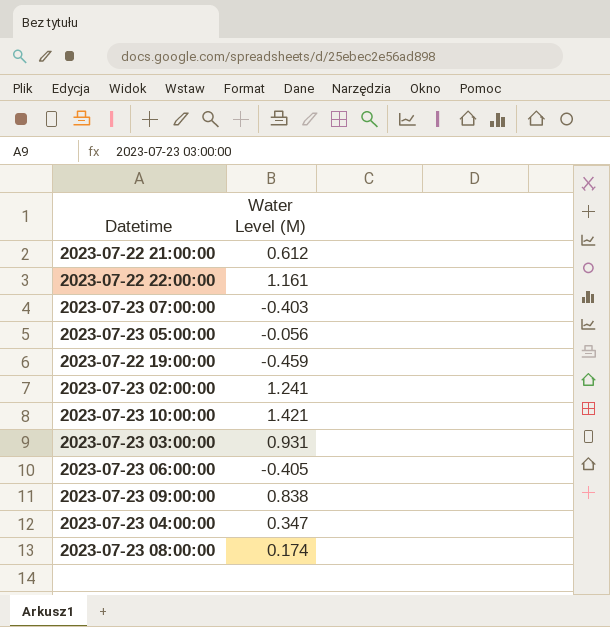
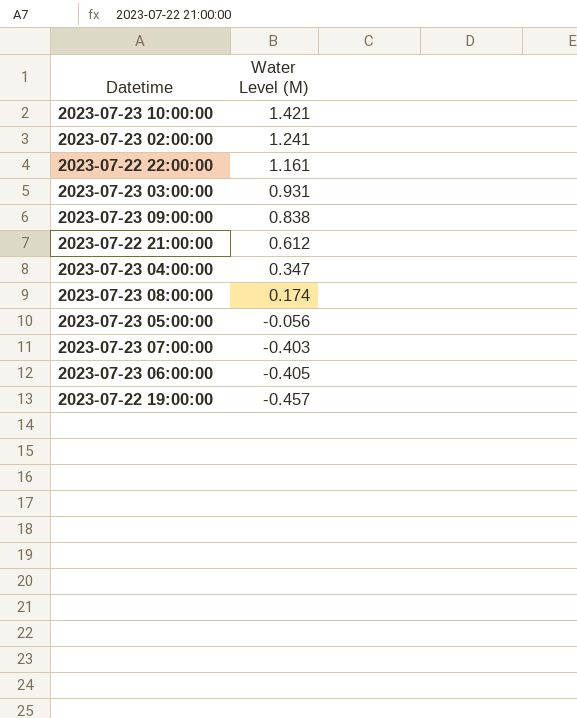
row order: none -> Water Level (M) descending
2023-07-22 19:00:00 | Water Level (M): -0.459 -> -0.457

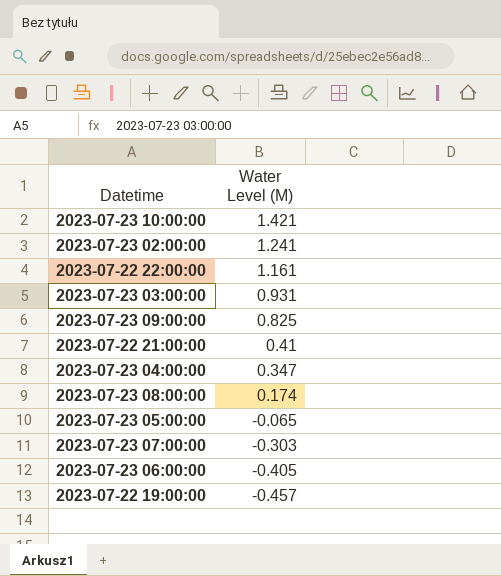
2023-07-23 09:00:00 | Water Level (M): 0.838 -> 0.825
2023-07-22 21:00:00 | Water Level (M): 0.612 -> 0.41
2023-07-23 05:00:00 | Water Level (M): -0.056 -> -0.065
2023-07-23 07:00:00 | Water Level (M): -0.403 -> -0.303

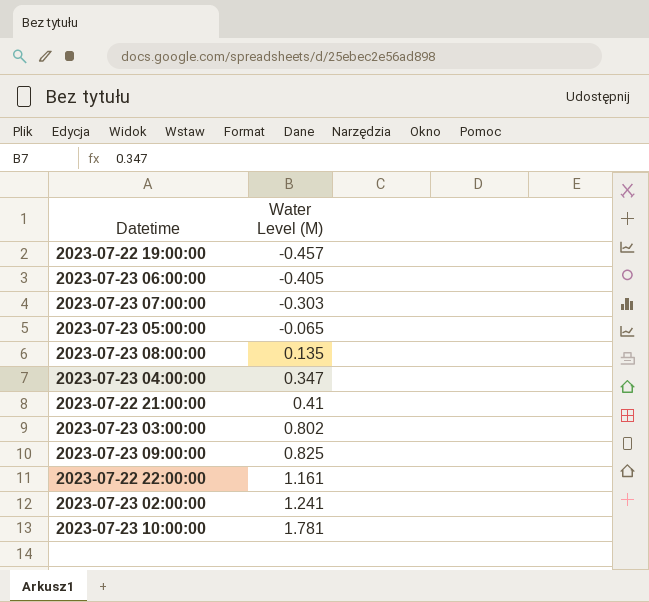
row order: Water Level (M) descending -> Water Level (M) ascending
2023-07-23 08:00:00 | Water Level (M): 0.174 -> 0.135
2023-07-23 03:00:00 | Water Level (M): 0.931 -> 0.802
2023-07-23 10:00:00 | Water Level (M): 1.421 -> 1.781

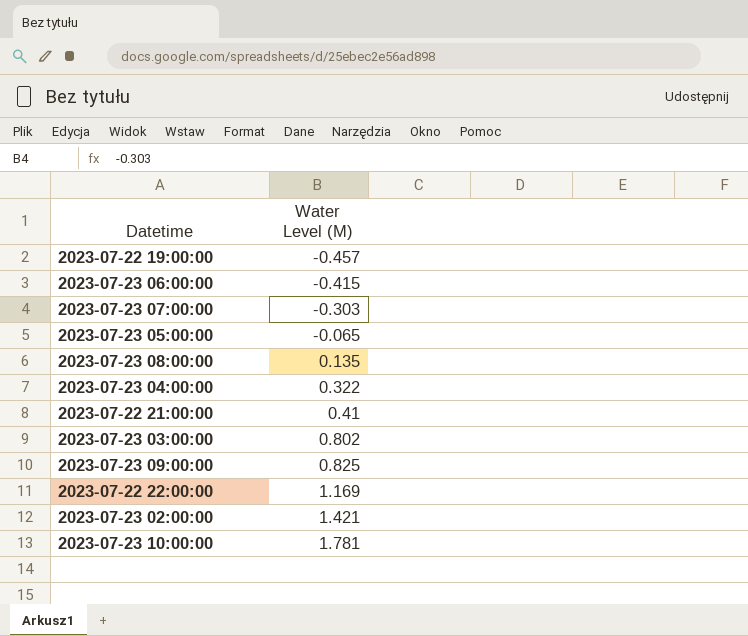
2023-07-23 06:00:00 | Water Level (M): -0.405 -> -0.415
2023-07-23 04:00:00 | Water Level (M): 0.347 -> 0.322
2023-07-22 22:00:00 | Water Level (M): 1.161 -> 1.169
2023-07-23 02:00:00 | Water Level (M): 1.241 -> 1.421

